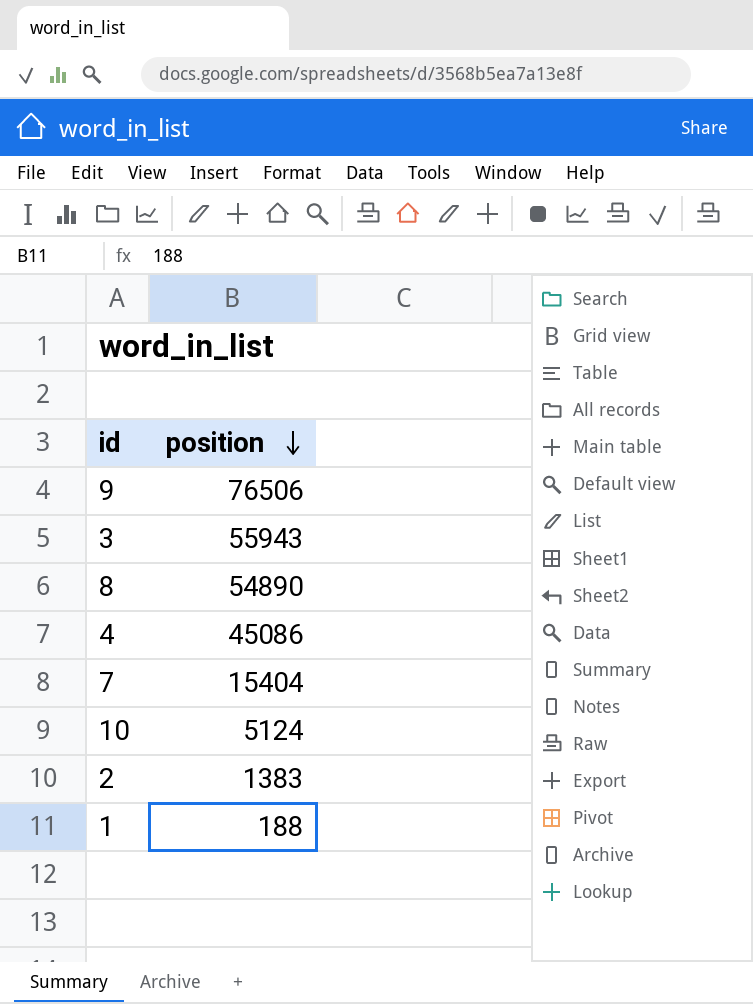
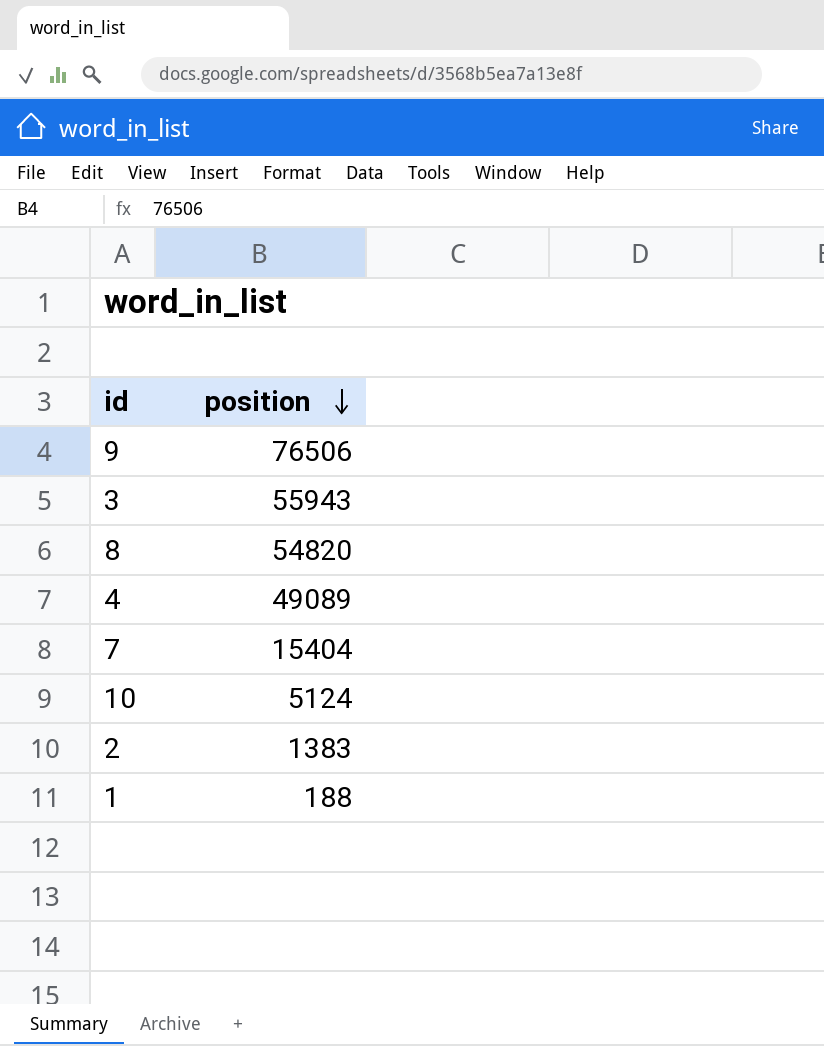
8 | position: 54890 -> 54820
4 | position: 45086 -> 49089

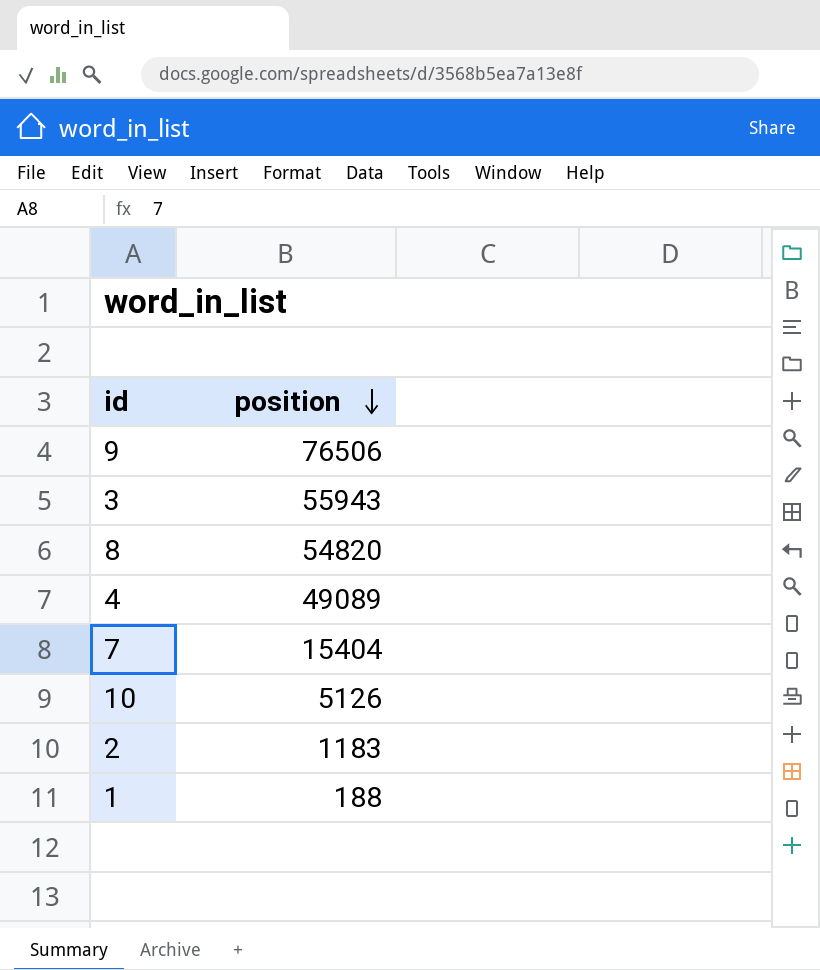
10 | position: 5124 -> 5126
2 | position: 1383 -> 1183

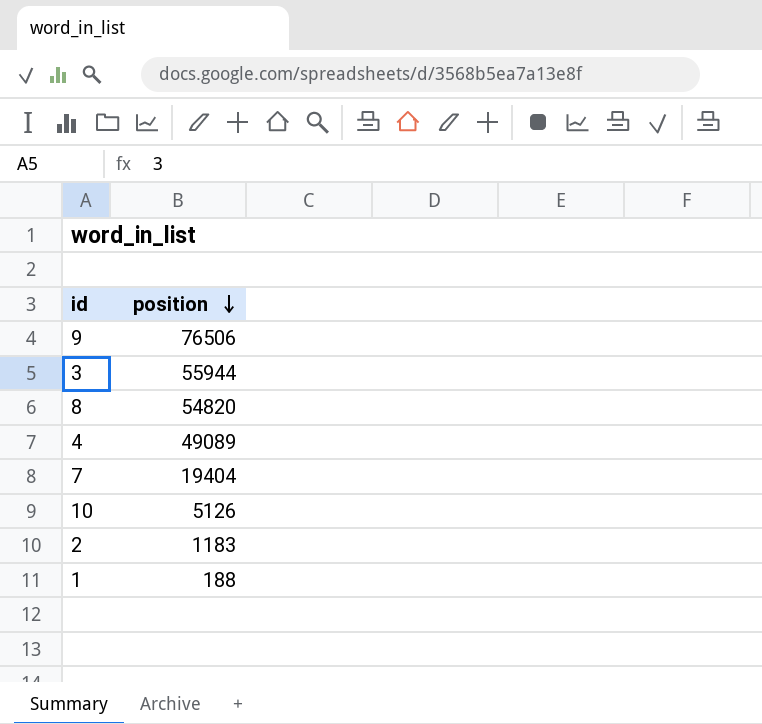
3 | position: 55943 -> 55944
7 | position: 15404 -> 19404

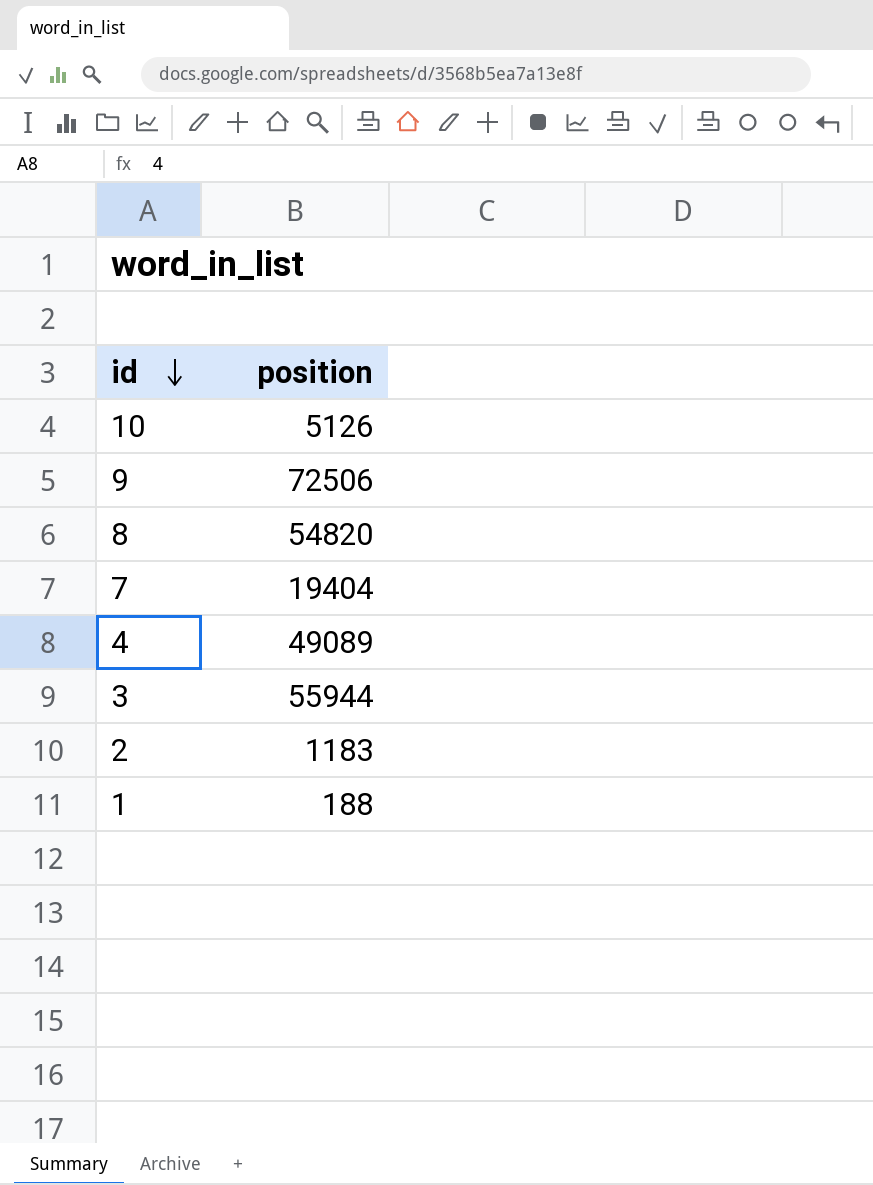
row order: position descending -> id descending
9 | position: 76506 -> 72506

